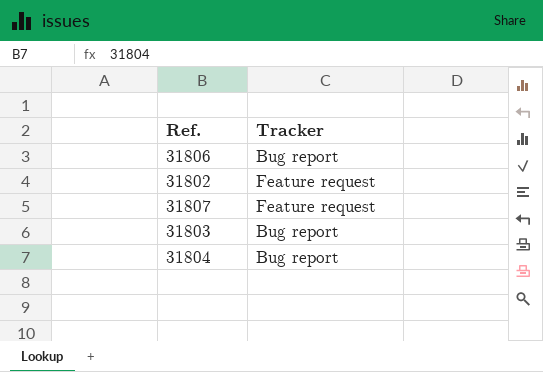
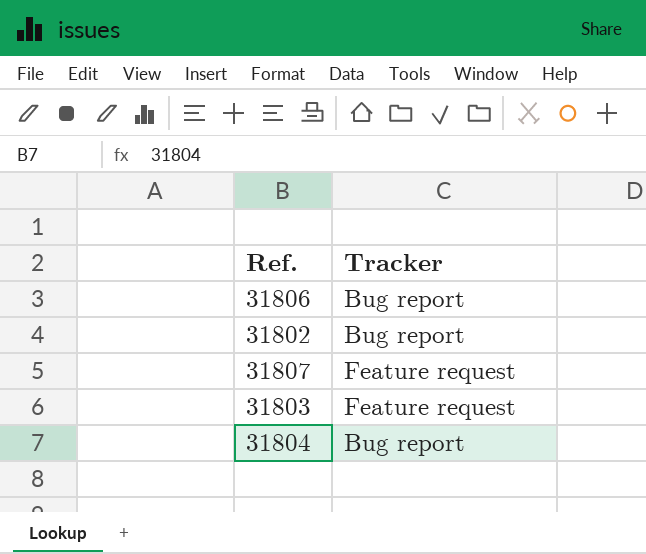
31802 | Tracker: Feature request -> Bug report
31803 | Tracker: Bug report -> Feature request

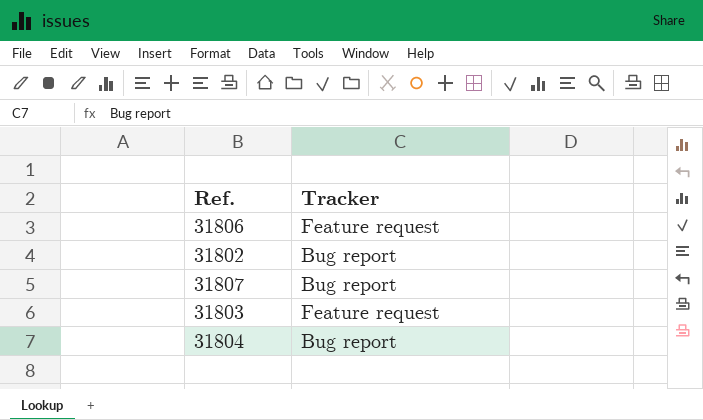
31806 | Tracker: Bug report -> Feature request
31807 | Tracker: Feature request -> Bug report

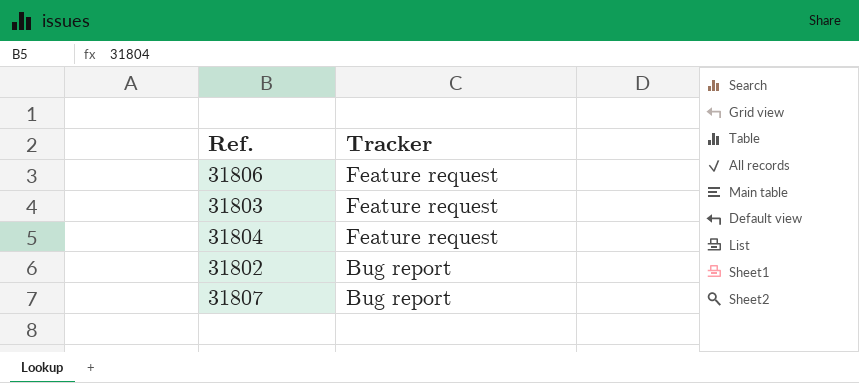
row order: none -> Tracker descending
31804 | Tracker: Bug report -> Feature request

